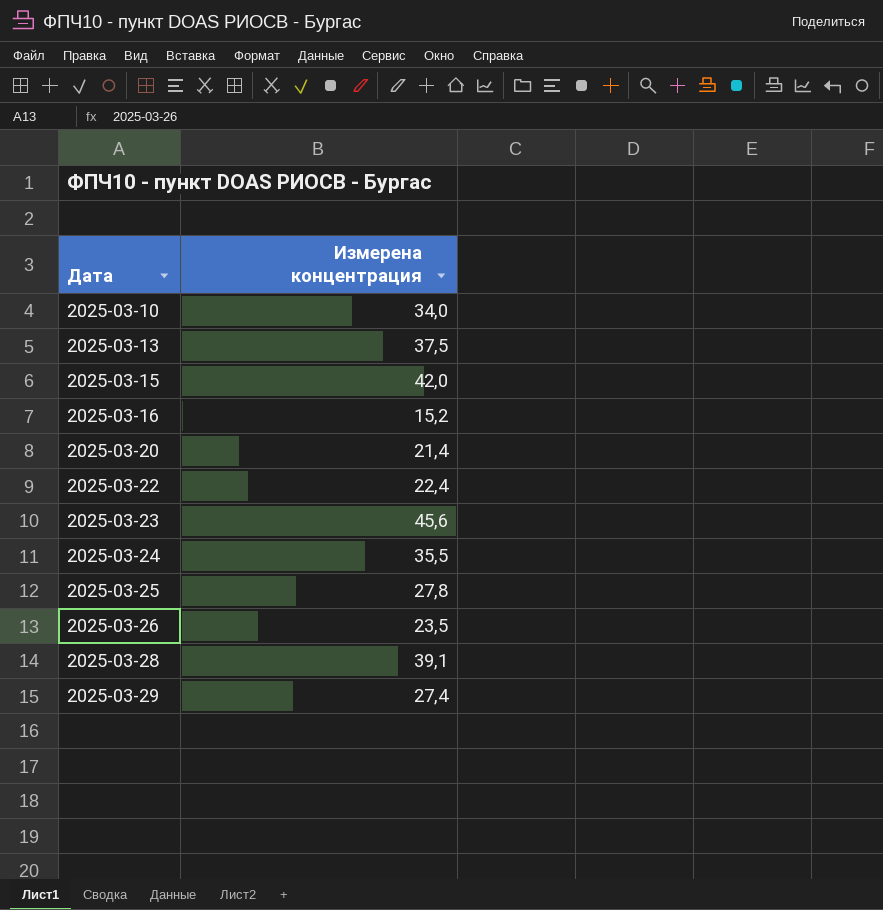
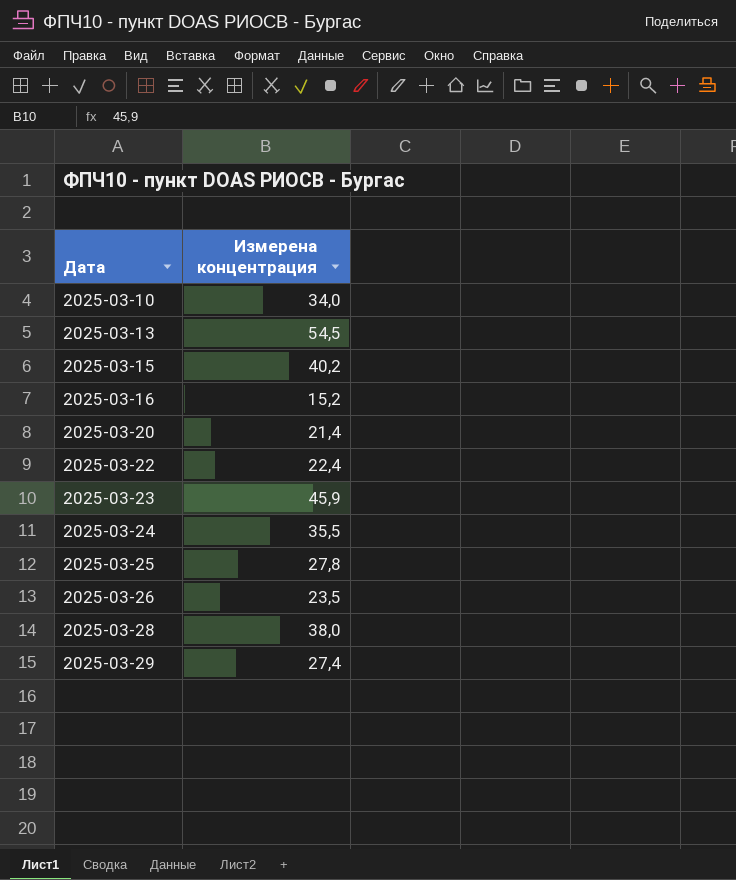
2025-03-13 | Измерена концентрация: 37,5 -> 54,5
2025-03-15 | Измерена концентрация: 42,0 -> 40,2
2025-03-23 | Измерена концентрация: 45,6 -> 45,9
2025-03-28 | Измерена концентрация: 39,1 -> 38,0

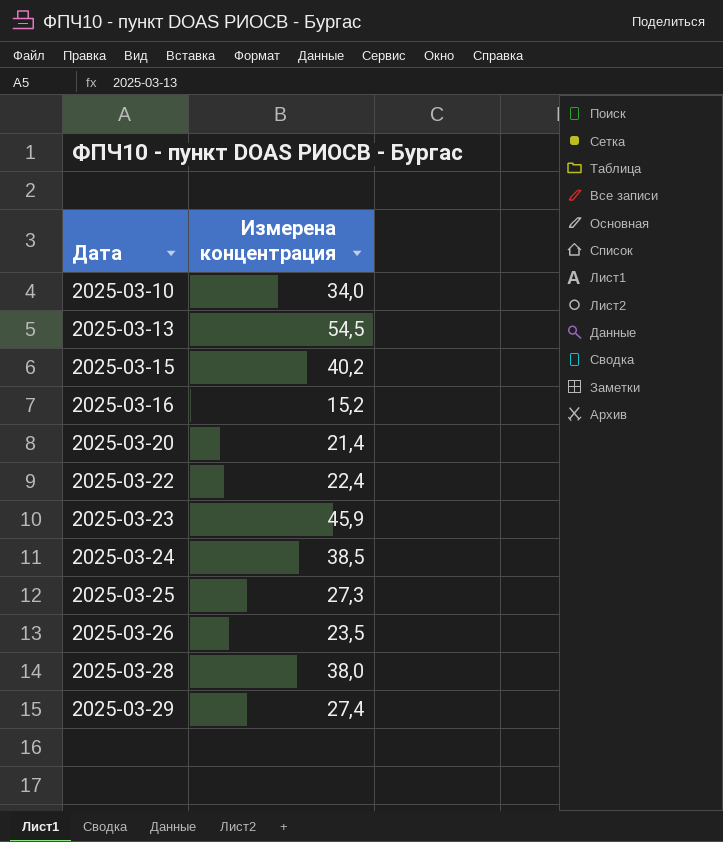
2025-03-24 | Измерена концентрация: 35,5 -> 38,5
2025-03-25 | Измерена концентрация: 27,8 -> 27,3

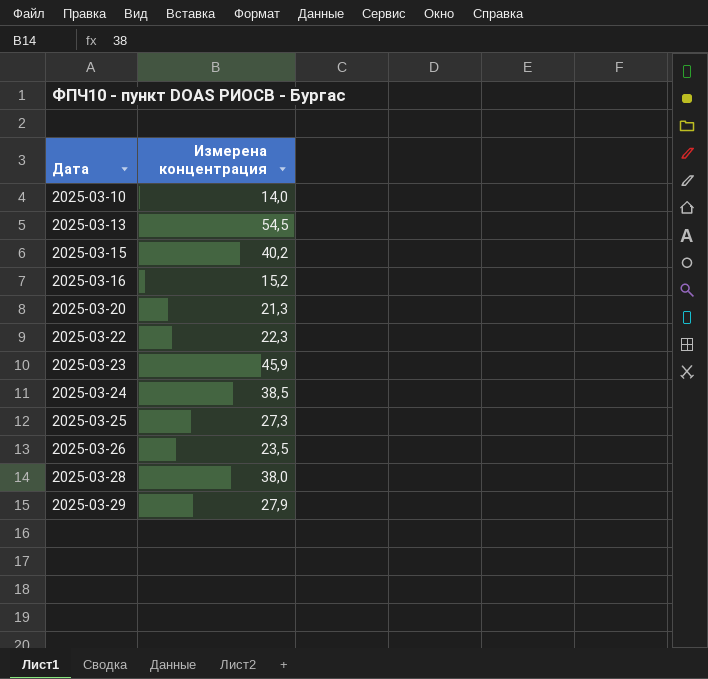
2025-03-10 | Измерена концентрация: 34,0 -> 14,0
2025-03-20 | Измерена концентрация: 21,4 -> 21,3
2025-03-22 | Измерена концентрация: 22,4 -> 22,3
2025-03-29 | Измерена концентрация: 27,4 -> 27,9

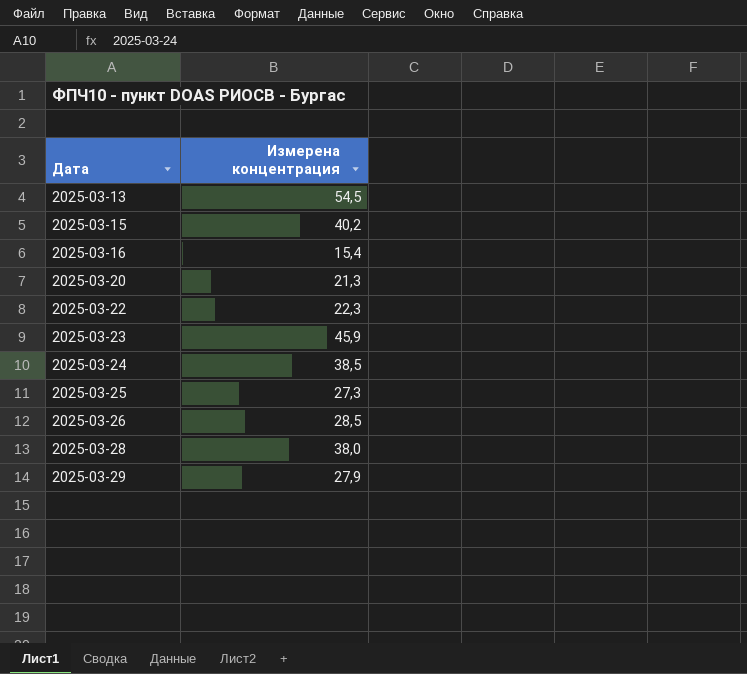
row 2025-03-10: 14,0 -> none
2025-03-16 | Измерена концентрация: 15,2 -> 15,4
2025-03-26 | Измерена концентрация: 23,5 -> 28,5

